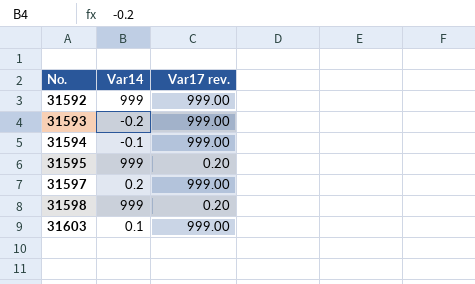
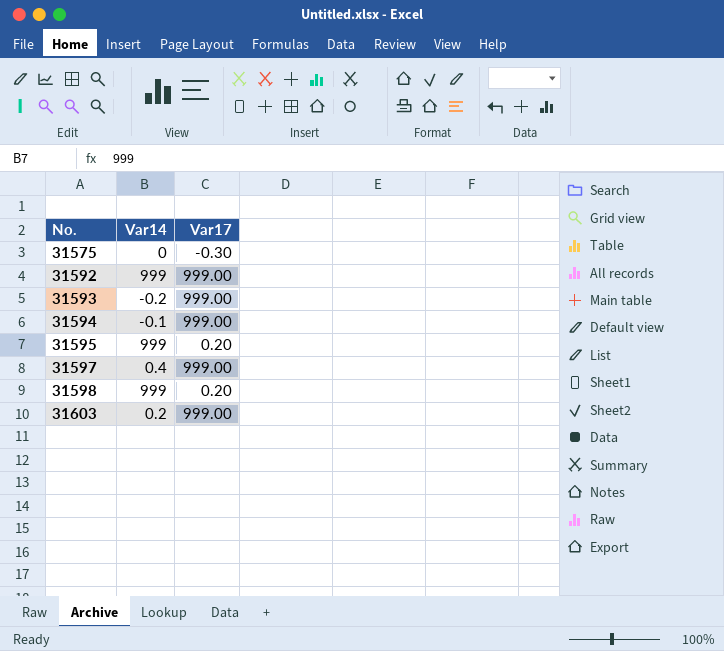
column name: Var17 rev. -> Var17
row 31575: none -> 0 | -0.30
31597 | Var14: 0.2 -> 0.4
31603 | Var14: 0.1 -> 0.2

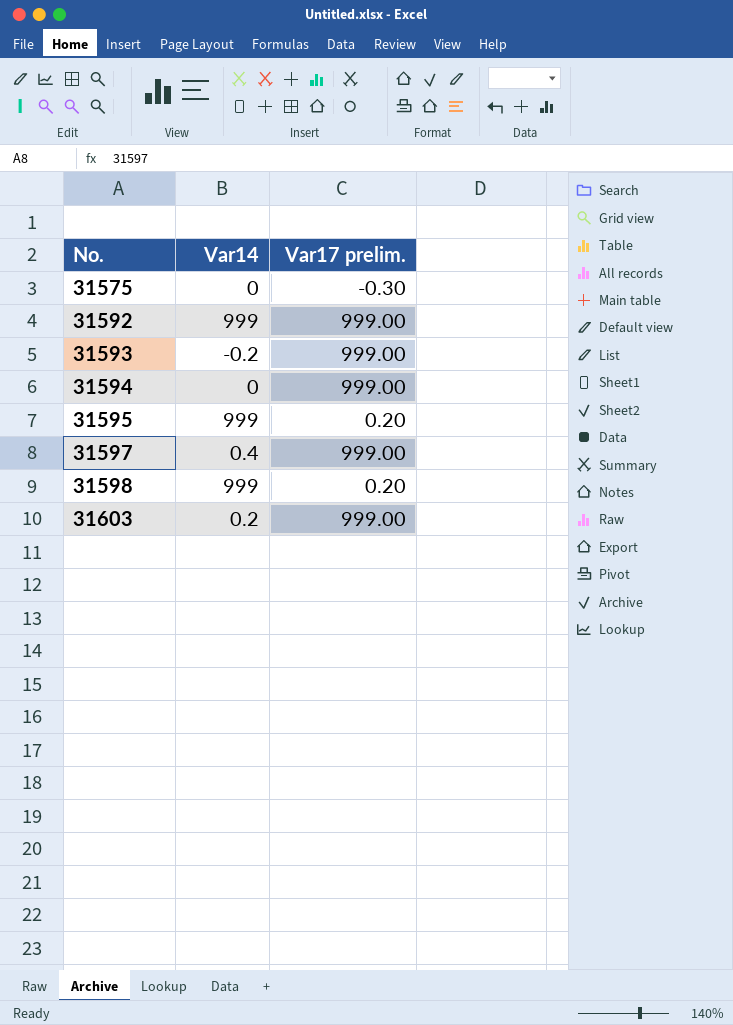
column name: Var17 -> Var17 prelim.
31594 | Var14: -0.1 -> 0

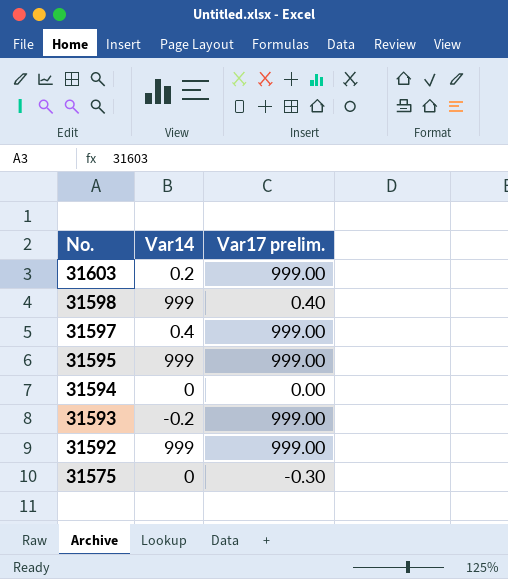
row order: No. ascending -> No. descending
31598 | Var17 prelim.: 0.20 -> 0.40
31595 | Var17 prelim.: 0.20 -> 999.00
31594 | Var17 prelim.: 999.00 -> 0.00

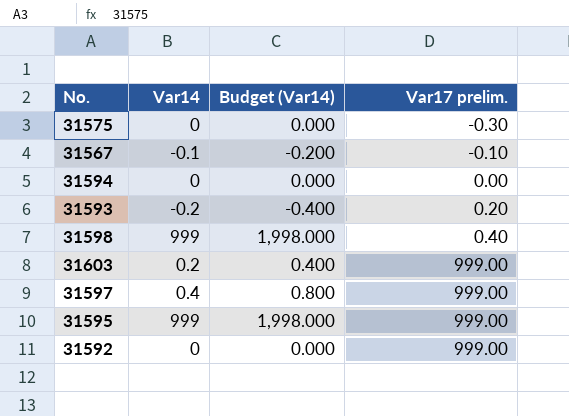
row order: No. descending -> Var17 prelim. ascending
column Budget (Var14) | formula: none -> [Var14] * 2
row 31567: none -> -0.1 | -0.200 | -0.10
31593 | Var17 prelim.: 999.00 -> 0.20
31592 | Var14: 999 -> 0

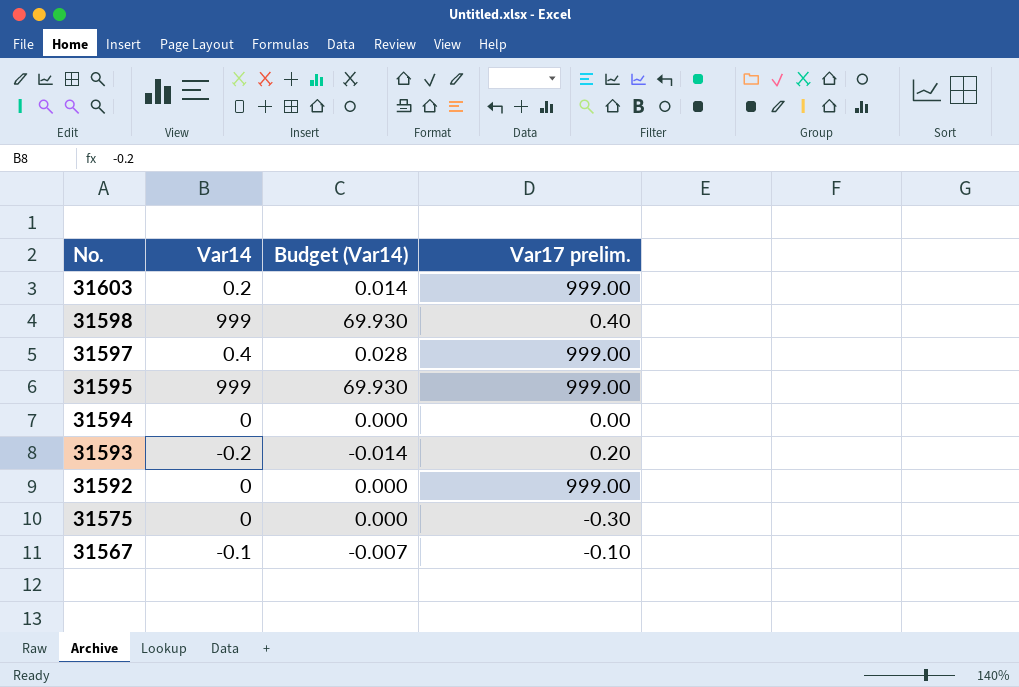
row order: Var17 prelim. ascending -> No. descending
column Budget (Var14) | formula: [Var14] * 2 -> [Var14] * 0.07

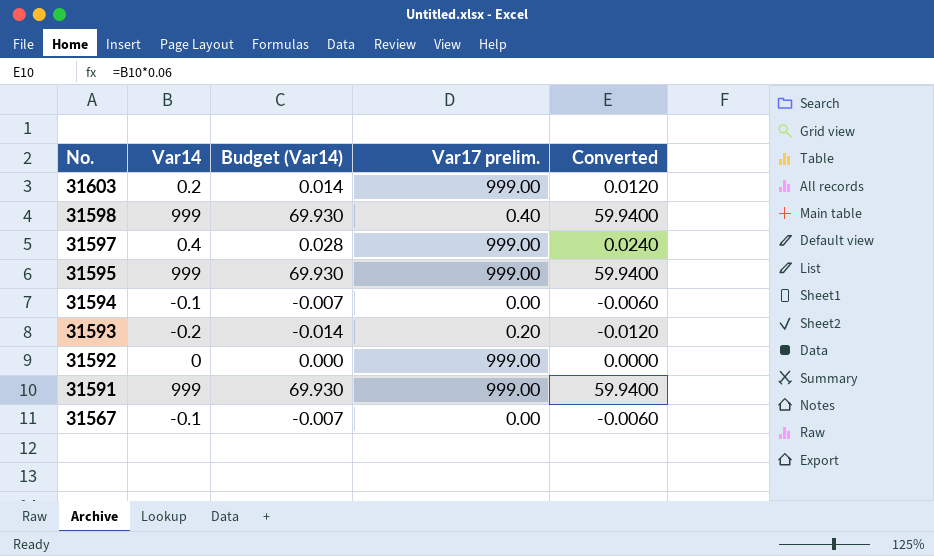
column Converted | formula: none -> [Var14] * 0.06
row 31575: 0 | 0.000 | -0.30 -> none
31594 | Var14: 0 -> -0.1
31594 | Budget (Var14): 0.000 -> -0.007
row 31591: none -> 999 | 69.930 | 999.00 | 59.9400
31567 | Var17 prelim.: -0.10 -> 0.00

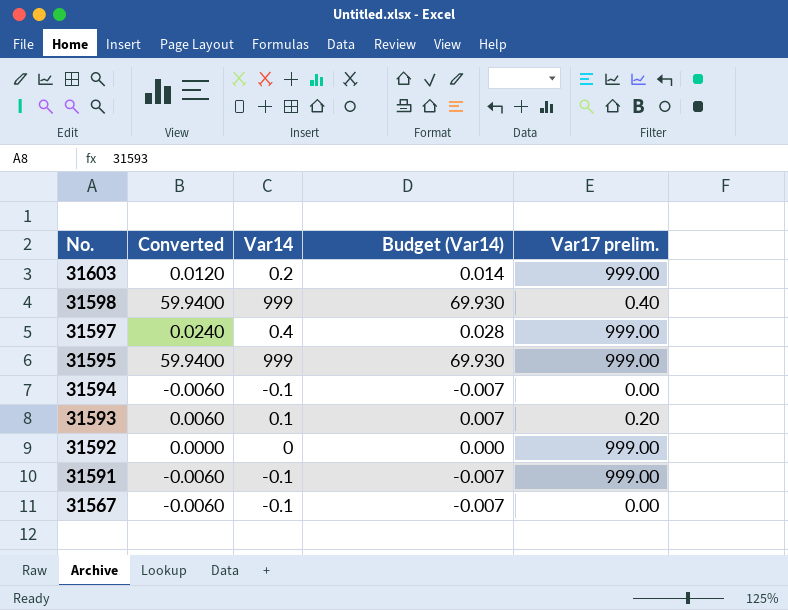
column Converted | position: 5 -> 2
31593 | Converted: -0.0120 -> 0.0060
31593 | Var14: -0.2 -> 0.1
31593 | Budget (Var14): -0.014 -> 0.007
31591 | Converted: 59.9400 -> -0.0060
31591 | Var14: 999 -> -0.1
31591 | Budget (Var14): 69.930 -> -0.007

